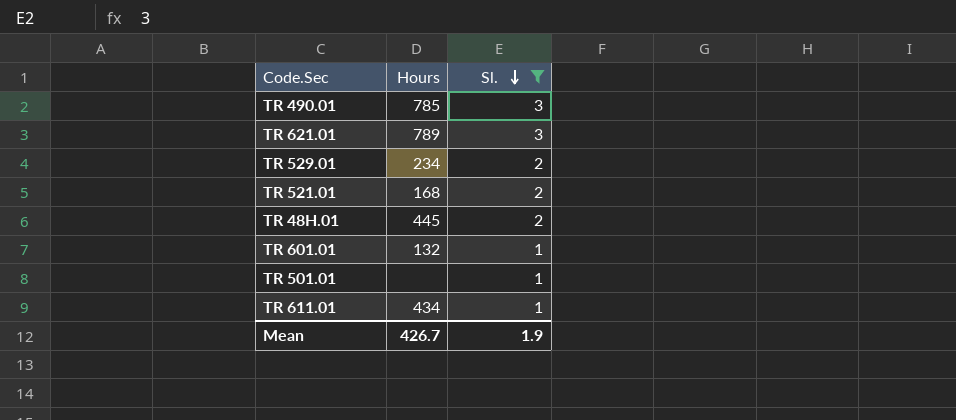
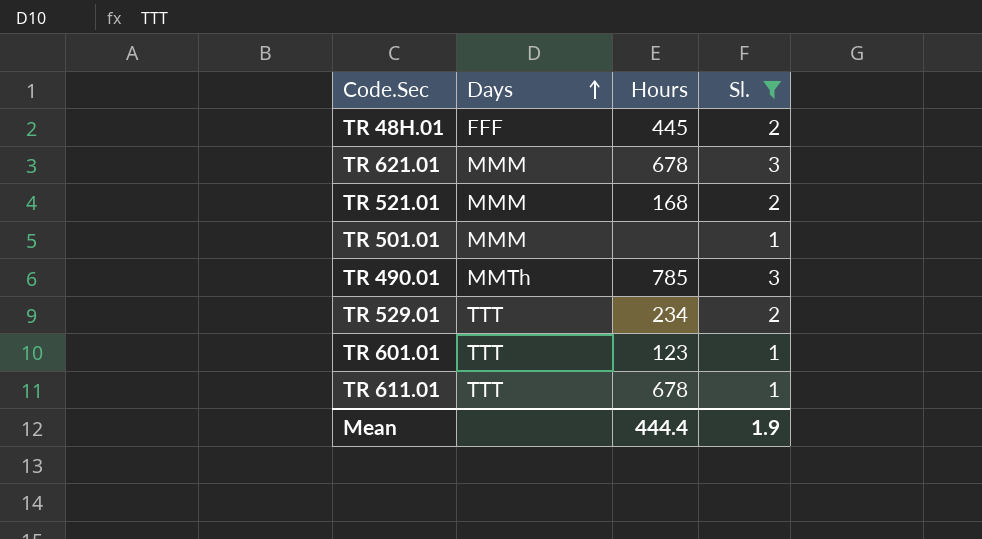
row order: Sl. descending -> Days ascending
column Days | position: none -> 2
TR 621.01 | Hours: 789 -> 678
TR 601.01 | Hours: 132 -> 123
TR 611.01 | Hours: 434 -> 678
Mean | Hours: 426.7 -> 444.4

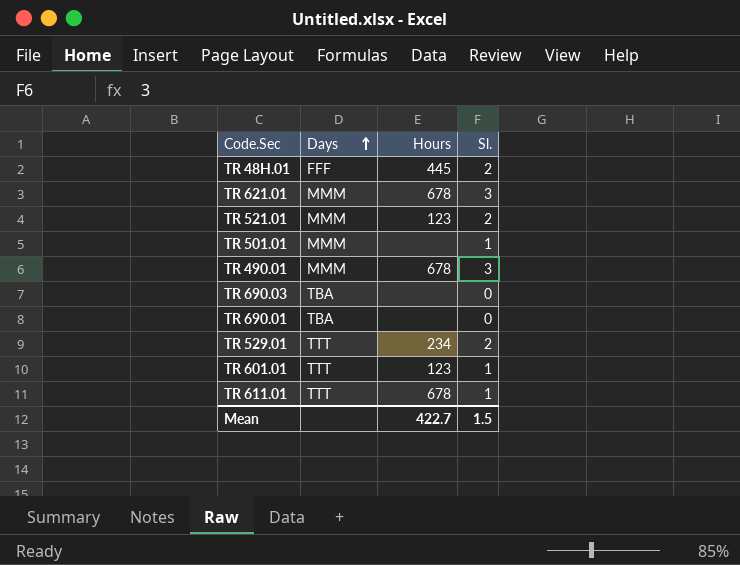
filter: Sl. != 0 -> none
TR 521.01 | Hours: 168 -> 123
TR 490.01 | Days: MMTh -> MMM
TR 490.01 | Hours: 785 -> 678
Mean | Hours: 444.4 -> 422.7
Mean | Sl.: 1.9 -> 1.5

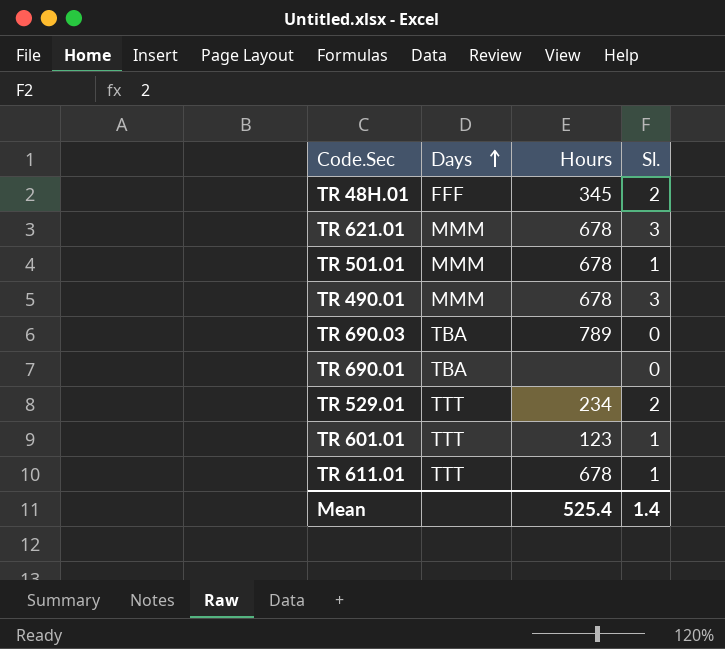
row TR 521.01: MMM | 123 | 2 -> none
TR 48H.01 | Hours: 445 -> 345
TR 501.01 | Hours: none -> 678
TR 690.03 | Hours: none -> 789
Mean | Hours: 422.7 -> 525.4
Mean | Sl.: 1.5 -> 1.4

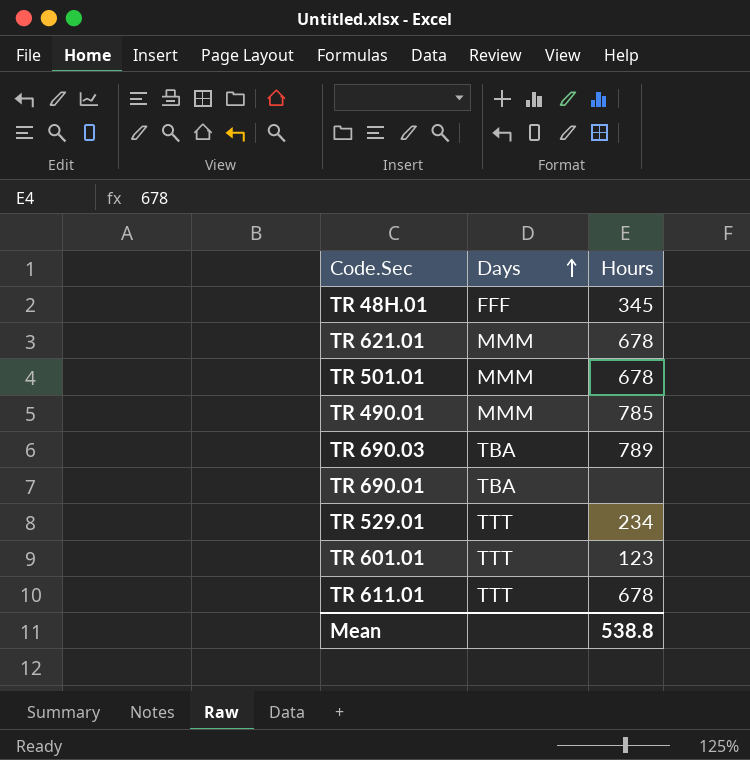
column Sl. | position: 4 -> none
TR 490.01 | Hours: 678 -> 785
Mean | Hours: 525.4 -> 538.8

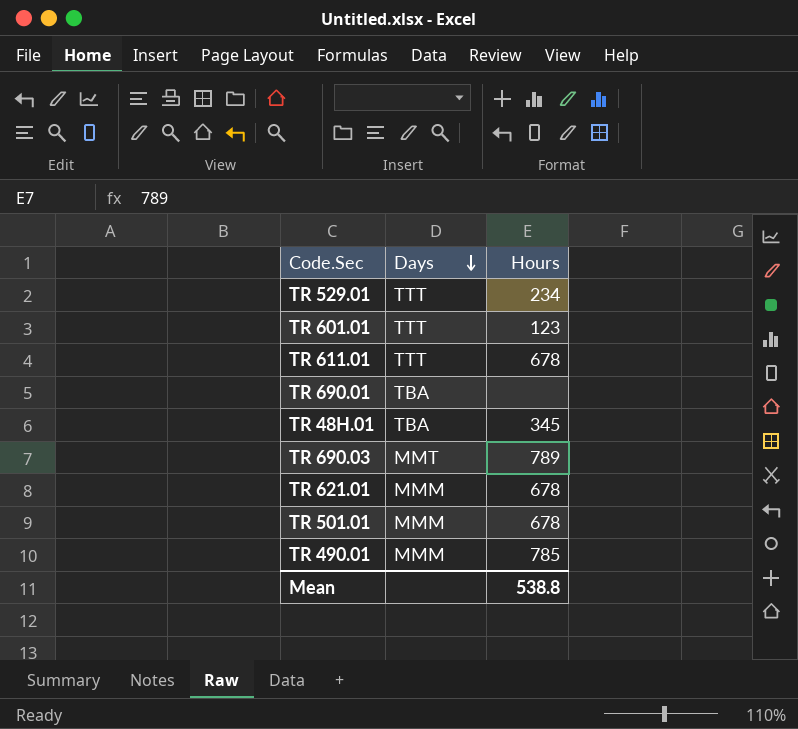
row order: Days ascending -> Days descending
TR 48H.01 | Days: FFF -> TBA
TR 690.03 | Days: TBA -> MMT

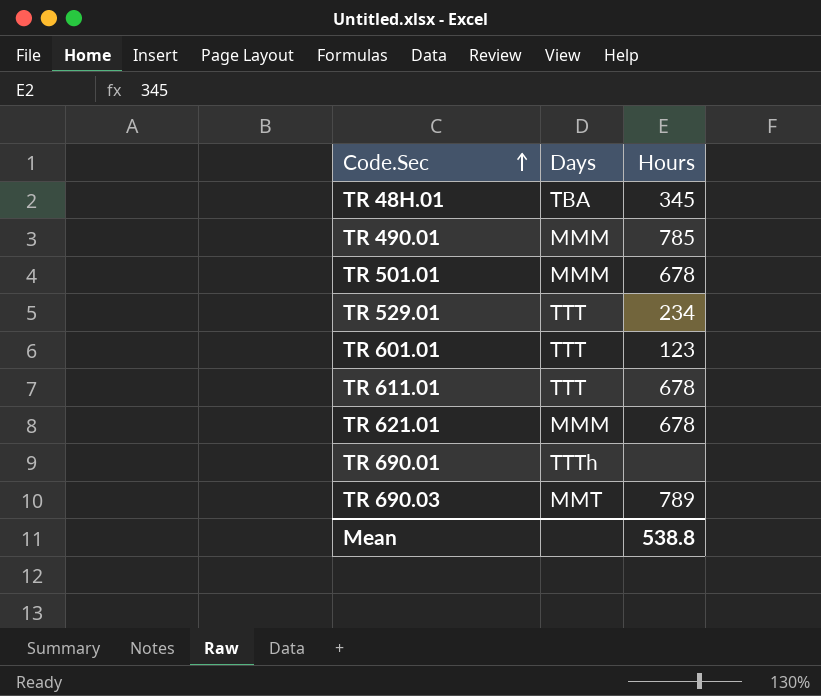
row order: Days descending -> Code.Sec ascending
TR 690.01 | Days: TBA -> TTTh

